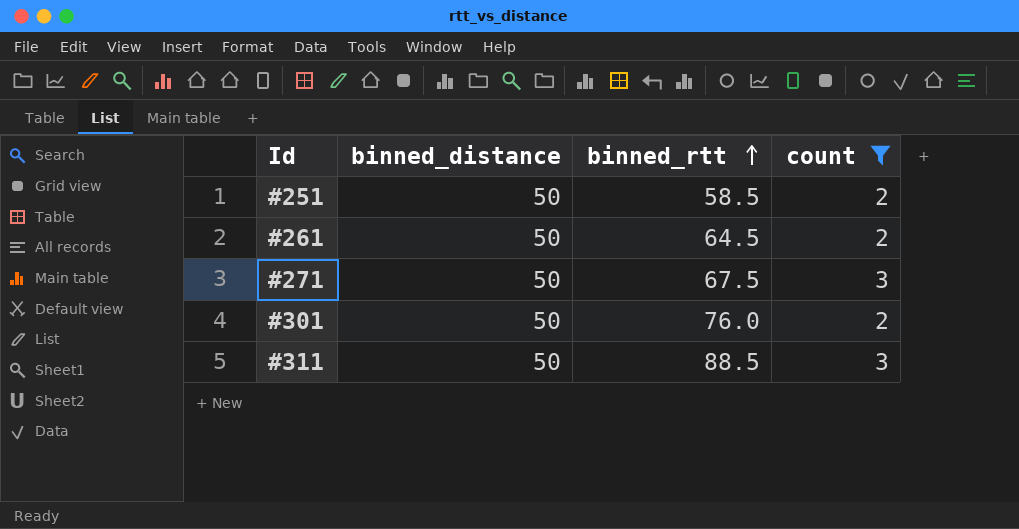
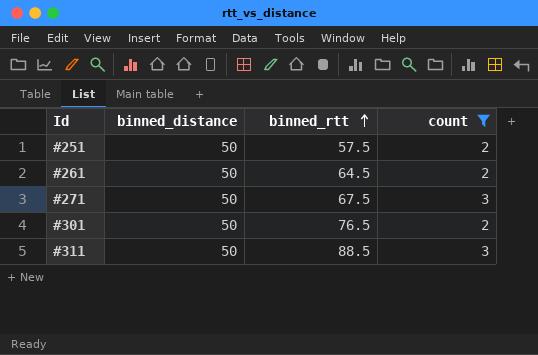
#251 | binned_rtt: 58.5 -> 57.5
#301 | binned_rtt: 76.0 -> 76.5

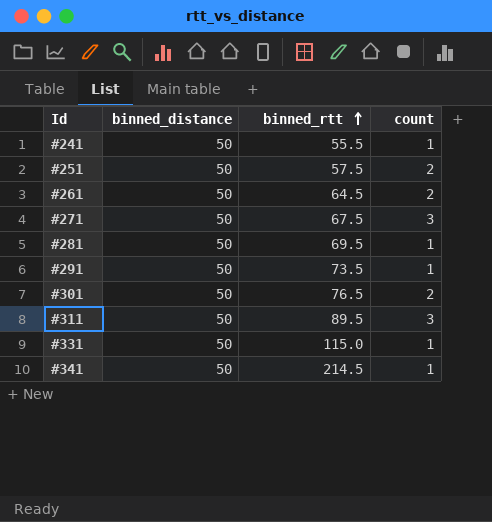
filter: count != 1 -> none
#311 | binned_rtt: 88.5 -> 89.5

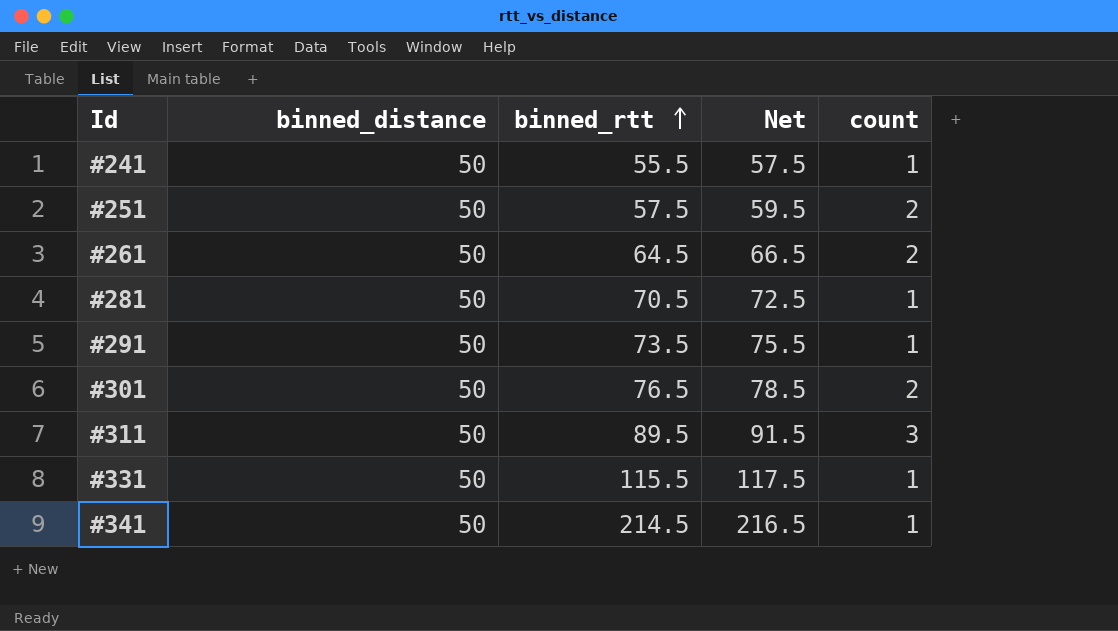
column Net | formula: none -> [binned_rtt] + 2
row #271: 50 | 67.5 | 3 -> none
#281 | binned_rtt: 69.5 -> 70.5
#331 | binned_rtt: 115.0 -> 115.5

